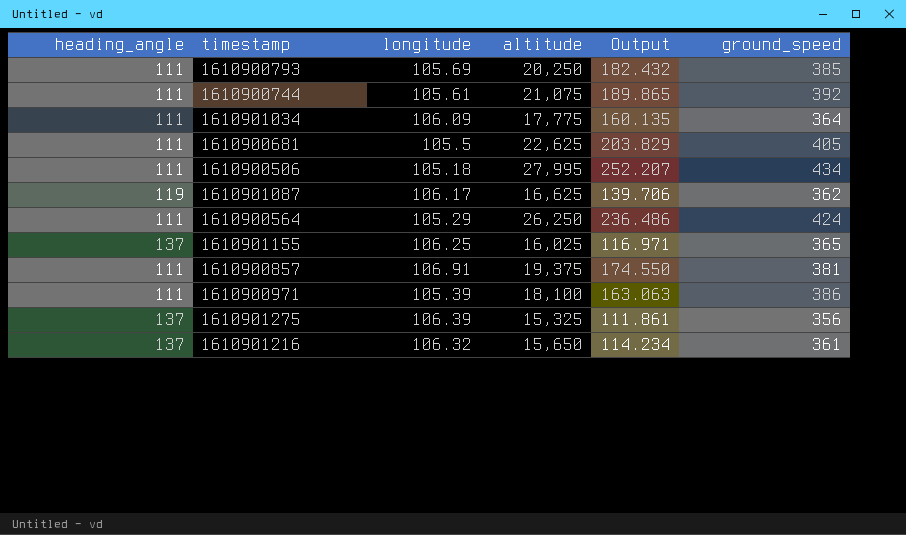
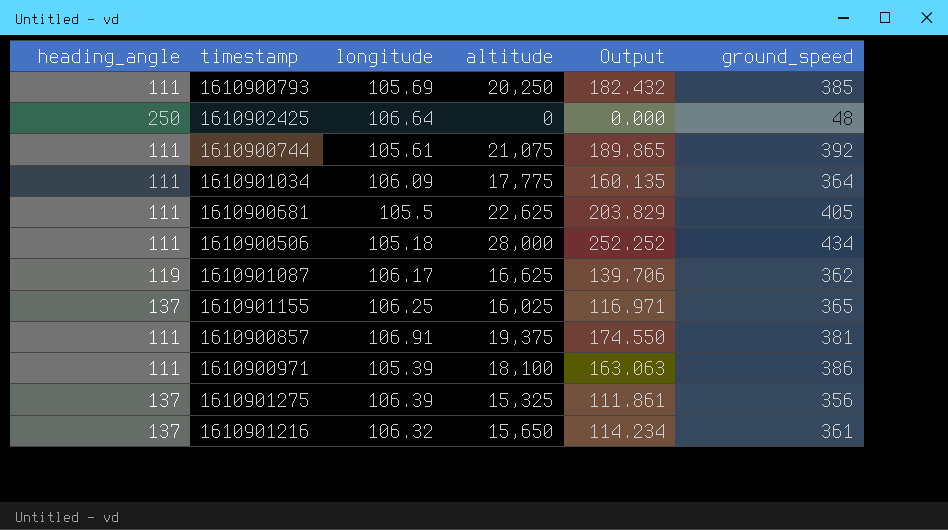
row 1610900564: 111 | 105.29 | 26,250 | 236.486 | 424 -> none
row 1610902425: none -> 250 | 106.64 | 0 | 0.000 | 48
1610900506 | altitude: 27,995 -> 28,000
1610900506 | Output: 252.207 -> 252.252

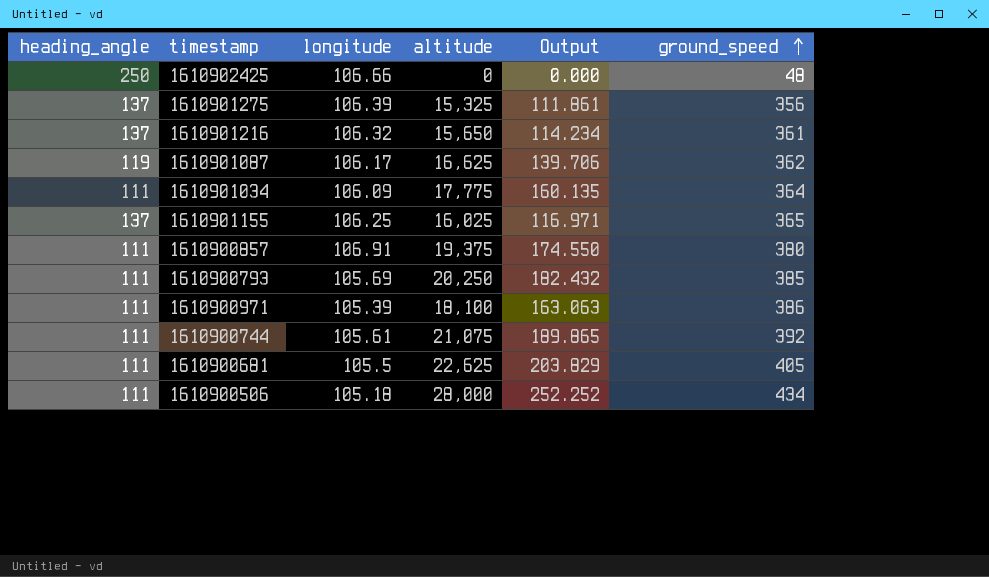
row order: none -> ground_speed ascending
1610902425 | longitude: 106.64 -> 106.66
1610900857 | ground_speed: 381 -> 380

